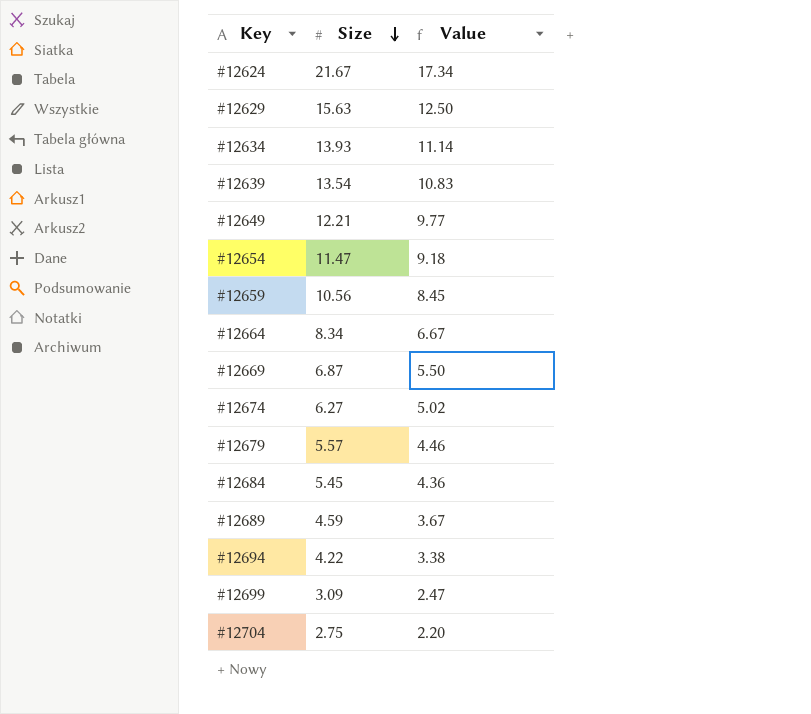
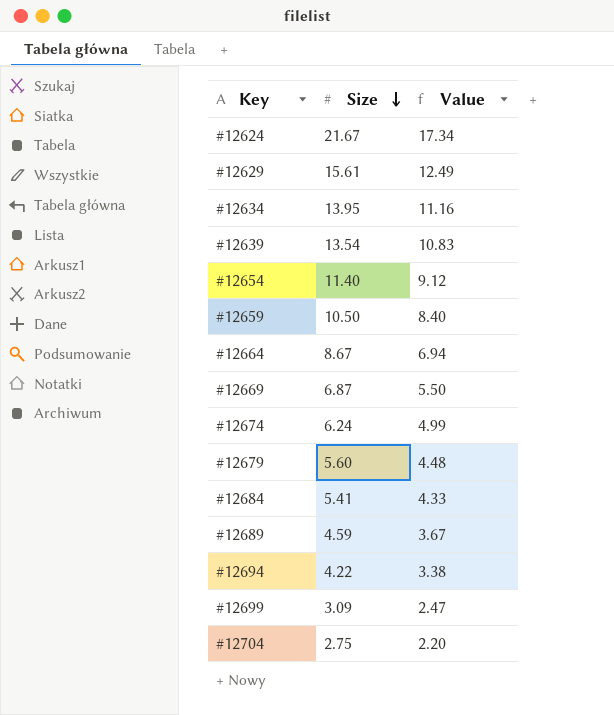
row #12649: 12.21 | 9.77 -> none
#12629 | Size: 15.63 -> 15.61
#12629 | Value: 12.50 -> 12.49
#12634 | Size: 13.93 -> 13.95
#12634 | Value: 11.14 -> 11.16
#12654 | Size: 11.47 -> 11.40
#12654 | Value: 9.18 -> 9.12
#12659 | Size: 10.56 -> 10.50
#12659 | Value: 8.45 -> 8.40
#12664 | Size: 8.34 -> 8.67
#12664 | Value: 6.67 -> 6.94
#12674 | Size: 6.27 -> 6.24
#12674 | Value: 5.02 -> 4.99
#12679 | Size: 5.57 -> 5.60
#12679 | Value: 4.46 -> 4.48
#12684 | Size: 5.45 -> 5.41
#12684 | Value: 4.36 -> 4.33

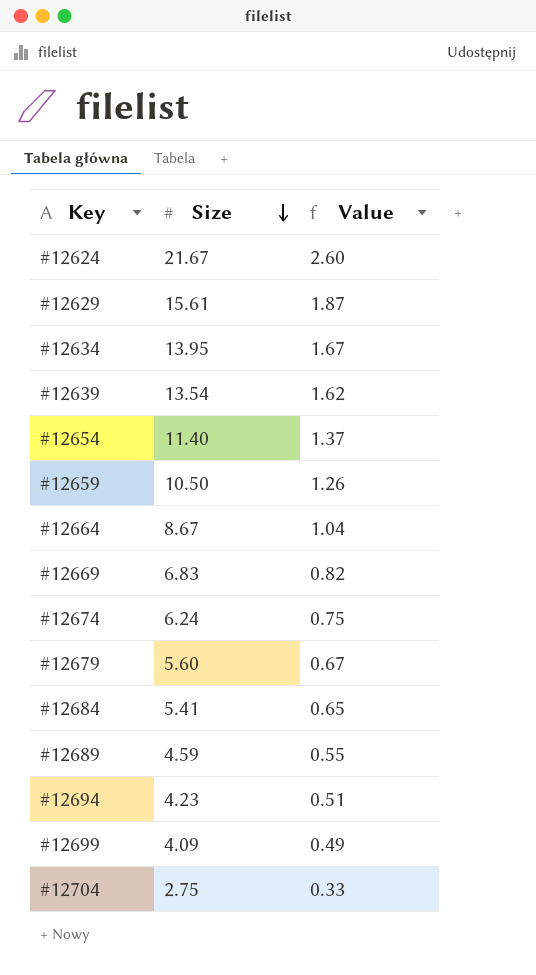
column Value | formula: [Size] * 0.8 -> [Size] * 0.12
#12669 | Size: 6.87 -> 6.83
#12694 | Size: 4.22 -> 4.23
#12699 | Size: 3.09 -> 4.09

